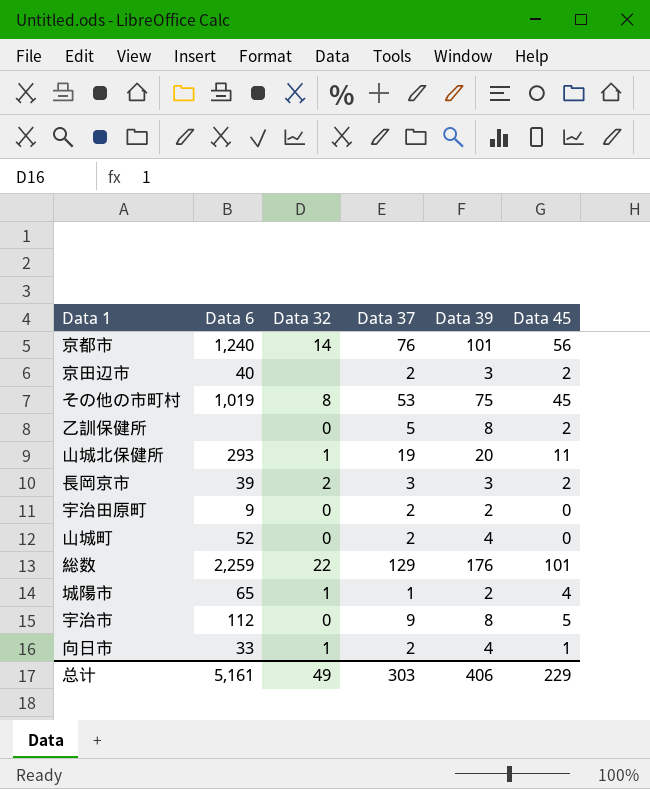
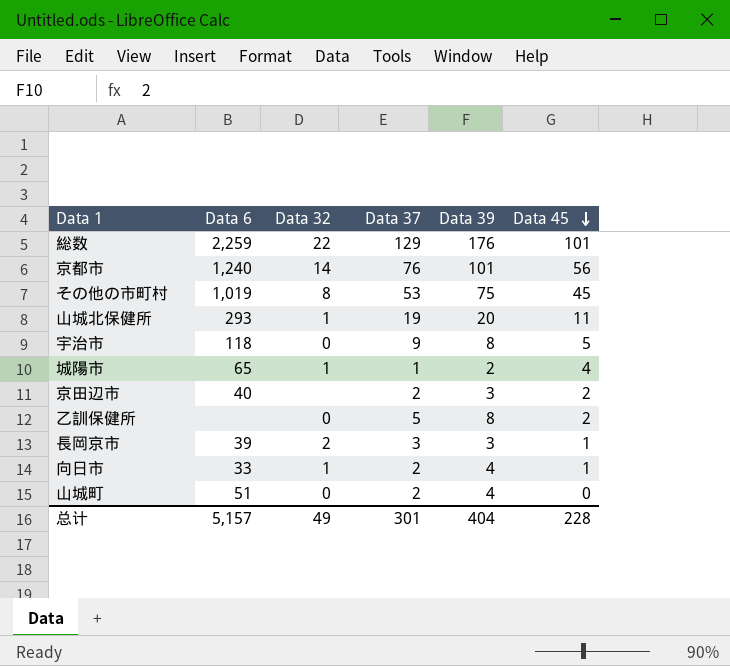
row order: none -> Data 45 descending
row 宇治田原町: 9 | 0 | 2 | 2 | 0 -> none
宇治市 | Data 6: 112 -> 118
長岡京市 | Data 45: 2 -> 1
山城町 | Data 6: 52 -> 51
总计 | Data 6: 5,161 -> 5,157
总计 | Data 37: 303 -> 301
总计 | Data 39: 406 -> 404
总计 | Data 45: 229 -> 228

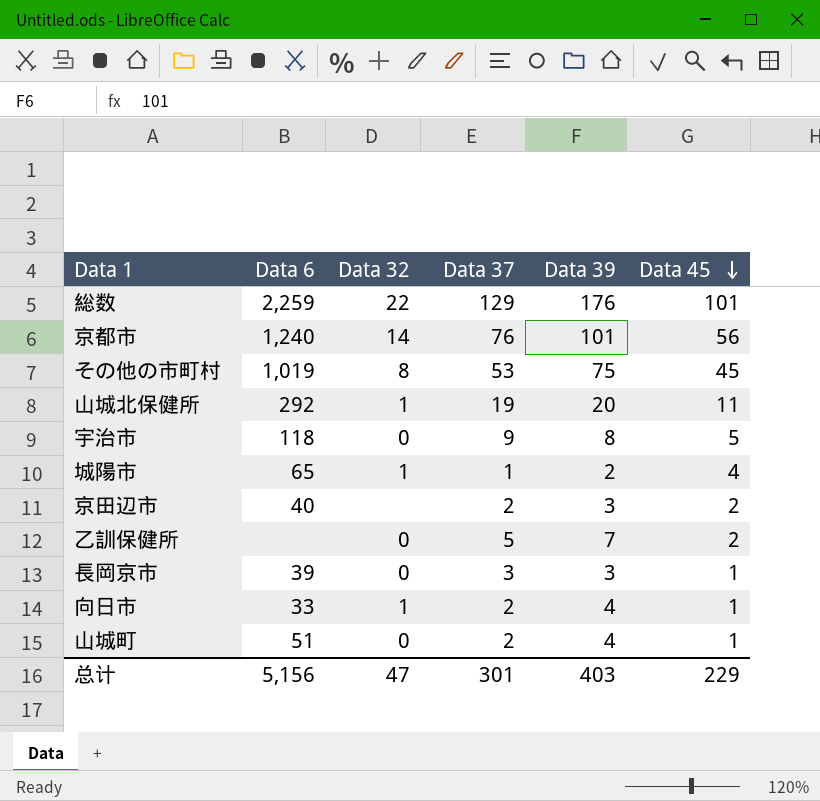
山城北保健所 | Data 6: 293 -> 292
乙訓保健所 | Data 39: 8 -> 7
長岡京市 | Data 32: 2 -> 0
山城町 | Data 45: 0 -> 1
总计 | Data 6: 5,157 -> 5,156
总计 | Data 32: 49 -> 47
总计 | Data 39: 404 -> 403
总计 | Data 45: 228 -> 229

